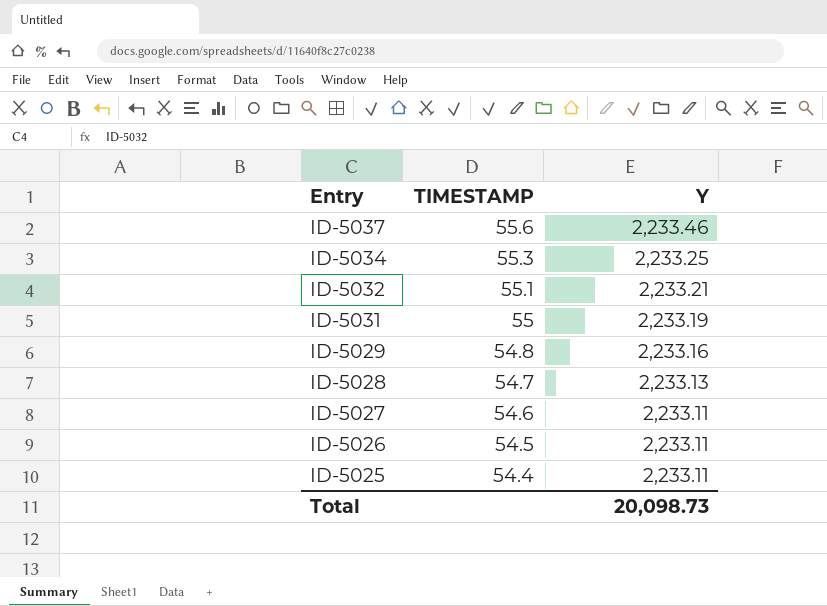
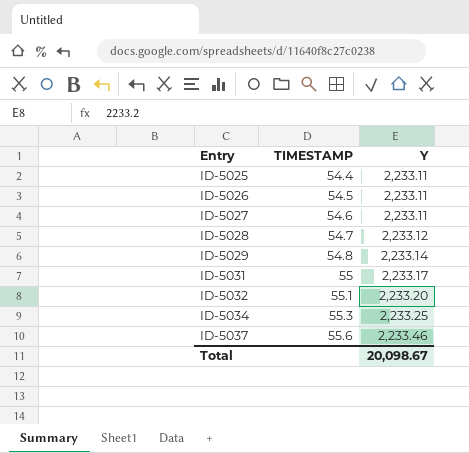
row order: Entry descending -> Entry ascending
ID-5028 | Y: 2,233.13 -> 2,233.12
ID-5029 | Y: 2,233.16 -> 2,233.14
ID-5031 | Y: 2,233.19 -> 2,233.17
ID-5032 | Y: 2,233.21 -> 2,233.20
Total | Y: 20,098.73 -> 20,098.67

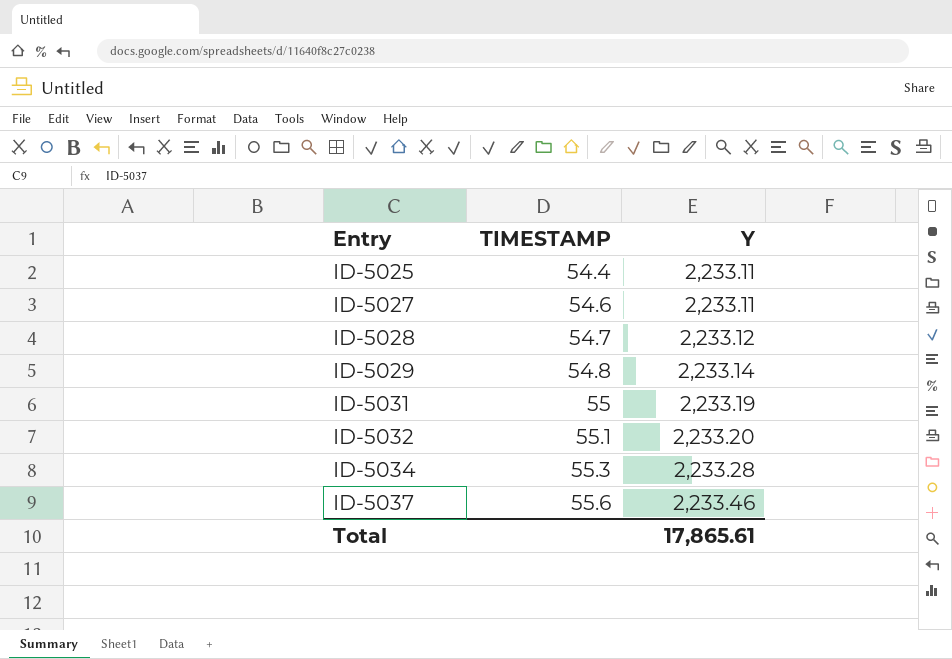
row ID-5026: 54.5 | 2,233.11 -> none
ID-5031 | Y: 2,233.17 -> 2,233.19
ID-5034 | Y: 2,233.25 -> 2,233.28
Total | Y: 20,098.67 -> 17,865.61

